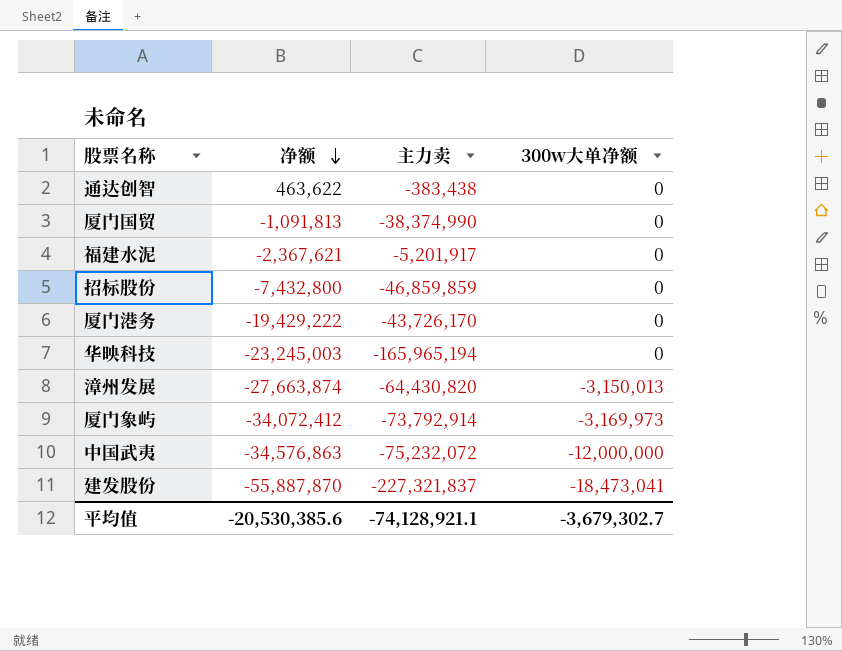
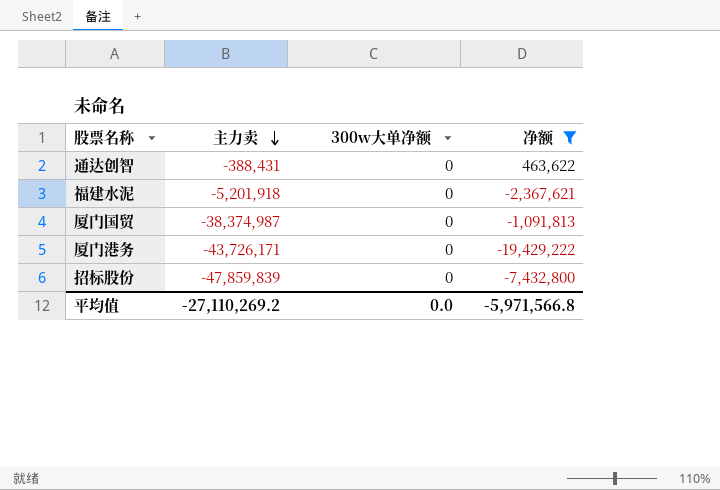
filter: none -> 净额 >= -19,429,222
row order: 净额 descending -> 主力卖 descending
column 净额 | position: 2 -> 4
通达创智 | 主力卖: -383,438 -> -388,431
福建水泥 | 主力卖: -5,201,917 -> -5,201,918
厦门国贸 | 主力卖: -38,374,990 -> -38,374,987
厦门港务 | 主力卖: -43,726,170 -> -43,726,171
招标股份 | 主力卖: -46,859,859 -> -47,859,839
平均值 | 主力卖: -74,128,921.1 -> -27,110,269.2
平均值 | 300w大单净额: -3,679,302.7 -> 0.0
平均值 | 净额: -20,530,385.6 -> -5,971,566.8

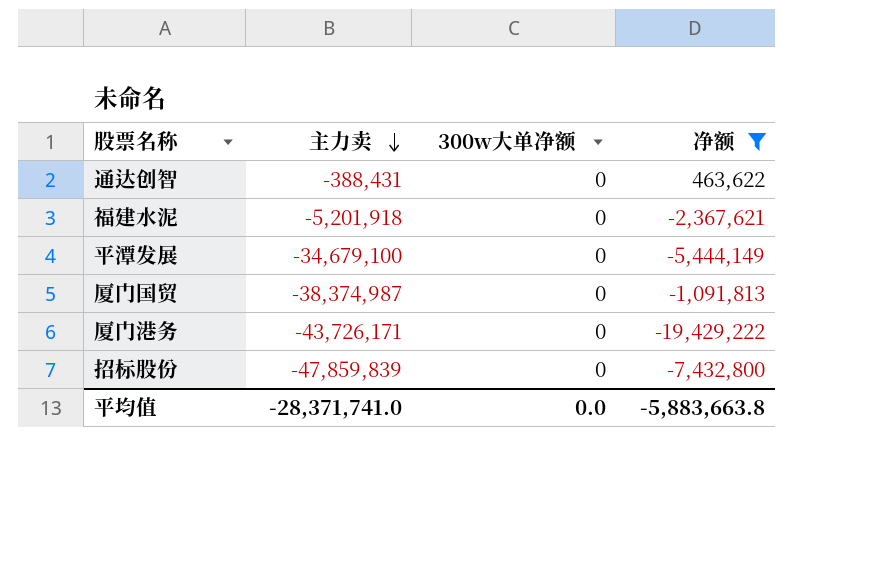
row 平潭发展: none -> -34,679,100 | 0 | -5,444,149
平均值 | 主力卖: -27,110,269.2 -> -28,371,741.0
平均值 | 净额: -5,971,566.8 -> -5,883,663.8

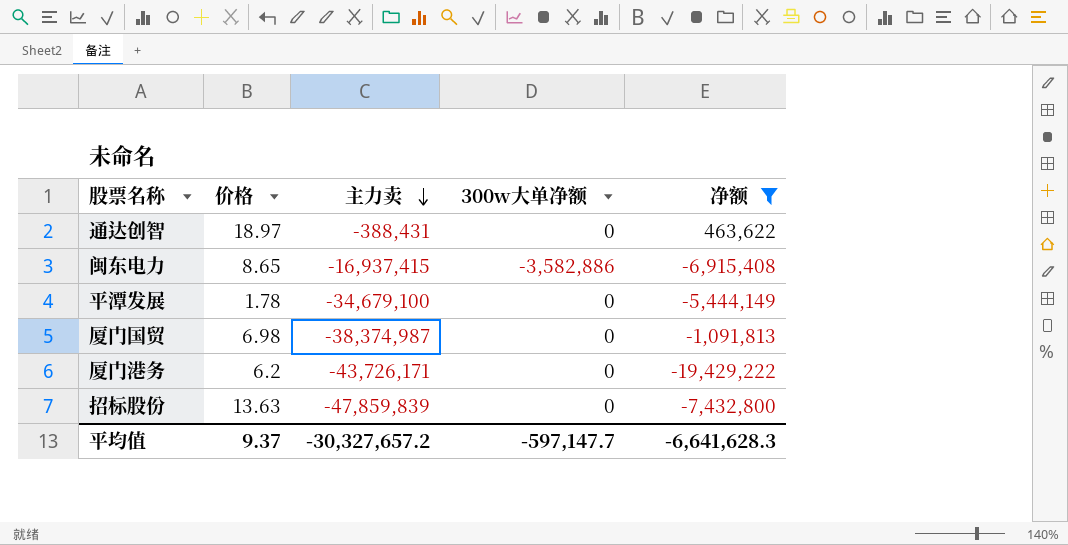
column 价格 | position: none -> 2
row 福建水泥: -5,201,918 | 0 | -2,367,621 -> none
row 闽东电力: none -> 8.65 | -16,937,415 | -3,582,886 | -6,915,408
平均值 | 主力卖: -28,371,741.0 -> -30,327,657.2
平均值 | 300w大单净额: 0.0 -> -597,147.7
平均值 | 净额: -5,883,663.8 -> -6,641,628.3

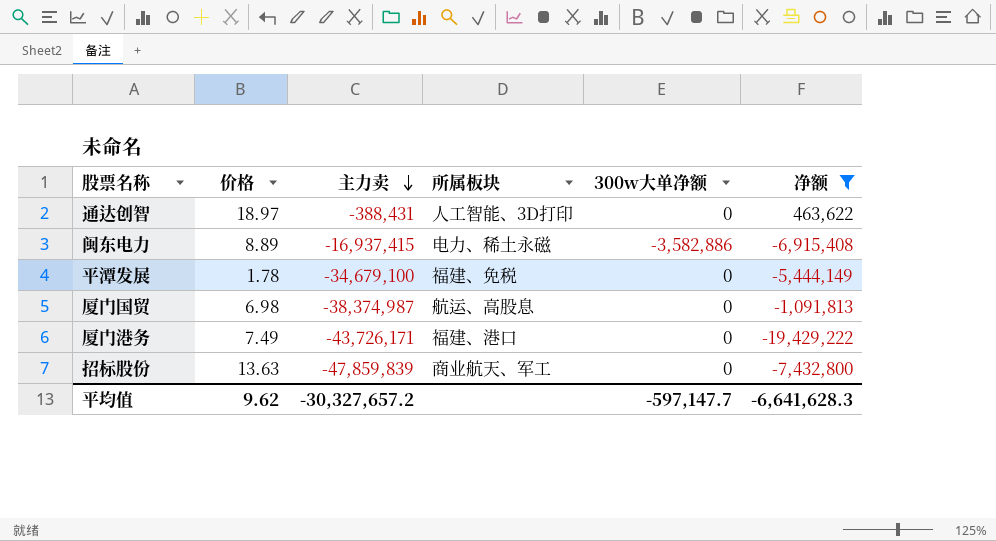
column 所属板块 | position: none -> 4
闽东电力 | 价格: 8.65 -> 8.89
厦门港务 | 价格: 6.2 -> 7.49
平均值 | 价格: 9.37 -> 9.62

